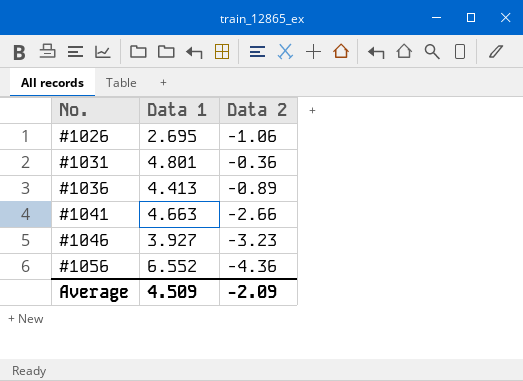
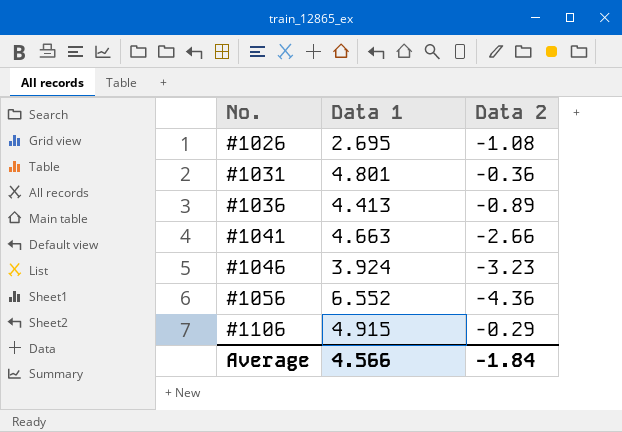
#1026 | Data 2: -1.06 -> -1.08
#1046 | Data 1: 3.927 -> 3.924
row #1106: none -> 4.915 | -0.29
Average | Data 1: 4.509 -> 4.566
Average | Data 2: -2.09 -> -1.84

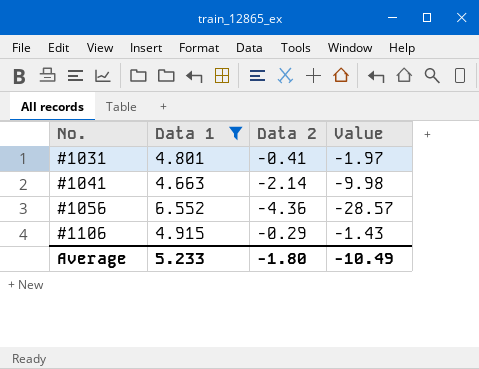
filter: none -> Data 1 >= 4.663
column Value | formula: none -> [Data 1] * [Data 2]
#1031 | Data 2: -0.36 -> -0.41
#1041 | Data 2: -2.66 -> -2.14
Average | Data 1: 4.566 -> 5.233
Average | Data 2: -1.84 -> -1.80

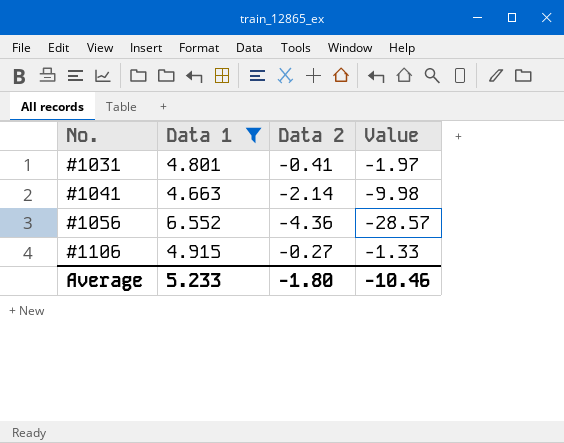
#1106 | Data 2: -0.29 -> -0.27
#1106 | Value: -1.43 -> -1.33
Average | Value: -10.49 -> -10.46

